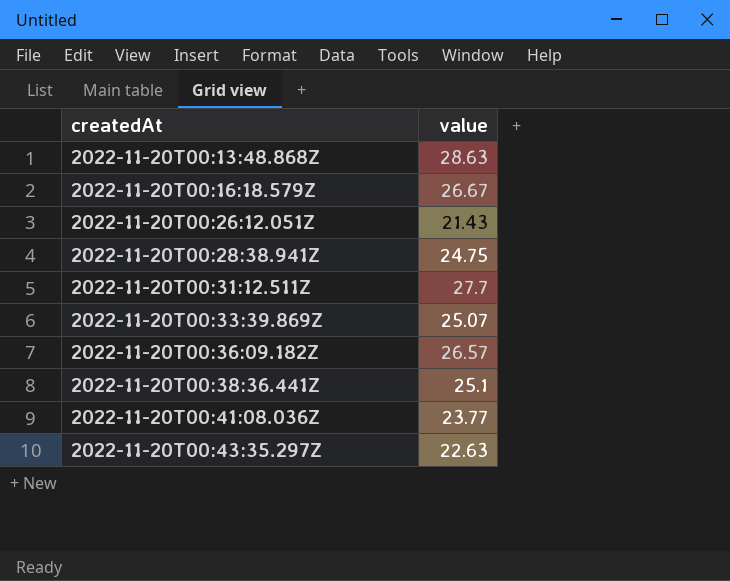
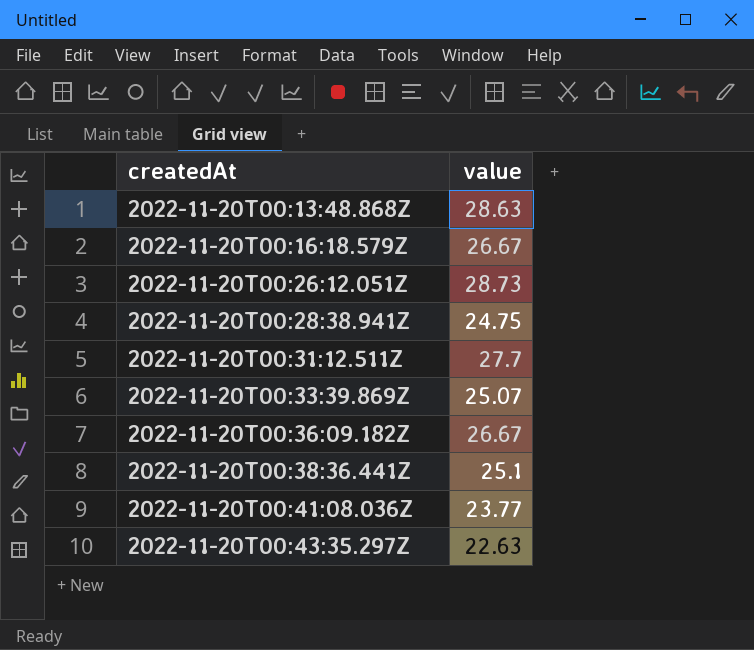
2022-11-20T00:26:12.051Z | value: 21.43 -> 28.73
2022-11-20T00:36:09.182Z | value: 26.57 -> 26.67

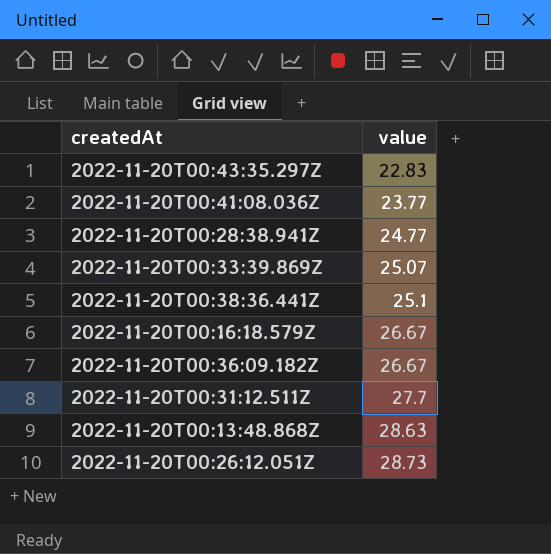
row order: createdAt ascending -> value ascending
2022-11-20T00:43:35.297Z | value: 22.63 -> 22.83
2022-11-20T00:28:38.941Z | value: 24.75 -> 24.77

